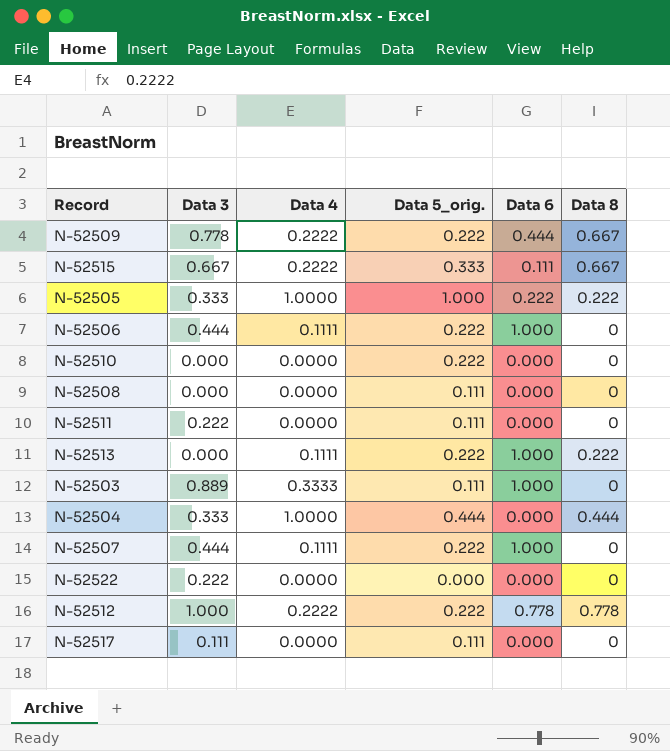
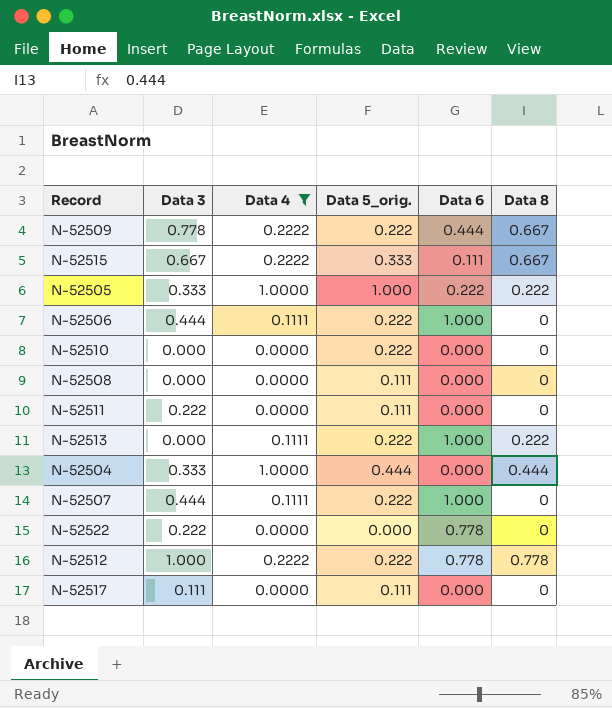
filter: none -> Data 4 != 0.3333
N-52522 | Data 6: 0.000 -> 0.778

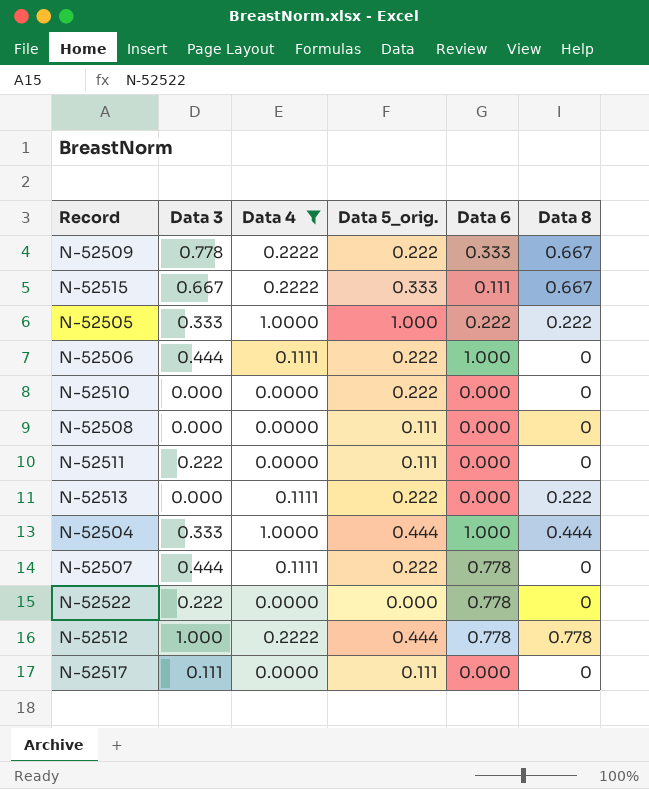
N-52509 | Data 6: 0.444 -> 0.333
N-52513 | Data 6: 1.000 -> 0.000
N-52504 | Data 6: 0.000 -> 1.000
N-52507 | Data 6: 1.000 -> 0.778
N-52512 | Data 5_orig.: 0.222 -> 0.444

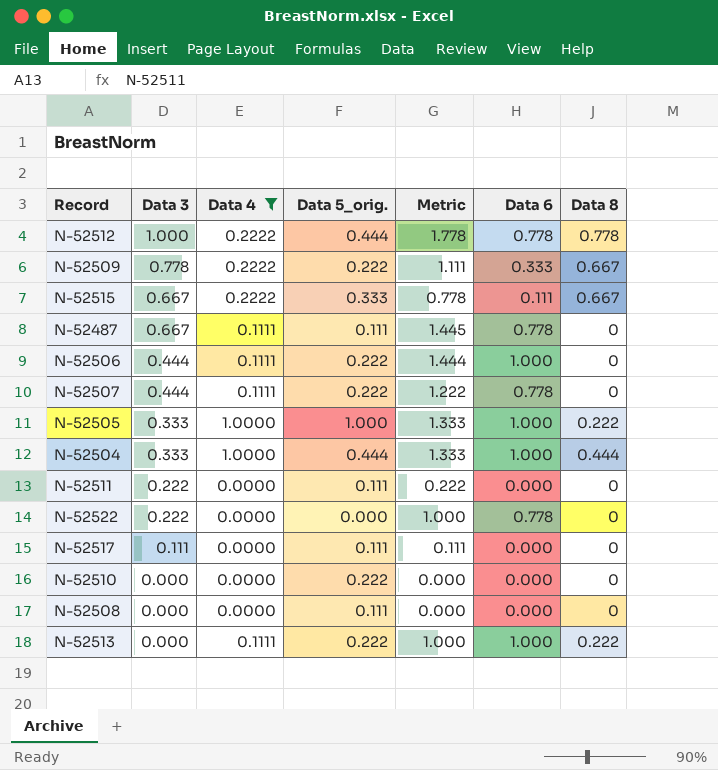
row order: none -> Data 3 descending
column Metric | formula: none -> [Data 3] + [Data 6]
row N-52487: none -> 0.667 | 0.1111 | 0.111 | 1.445 | 0.778 | 0
N-52505 | Data 6: 0.222 -> 1.000
N-52513 | Data 6: 0.000 -> 1.000

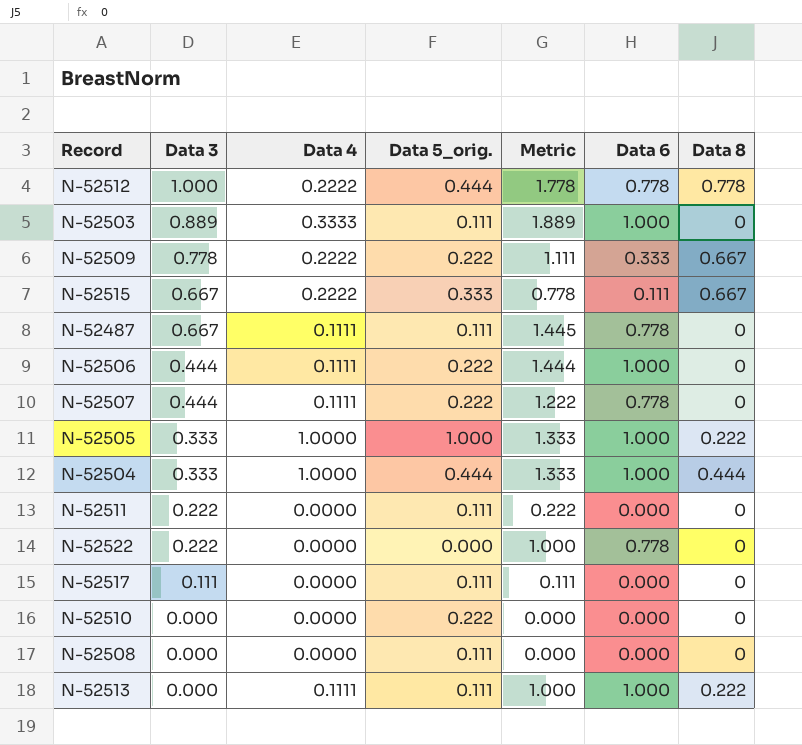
filter: Data 4 != 0.3333 -> none
N-52513 | Data 5_orig.: 0.222 -> 0.111

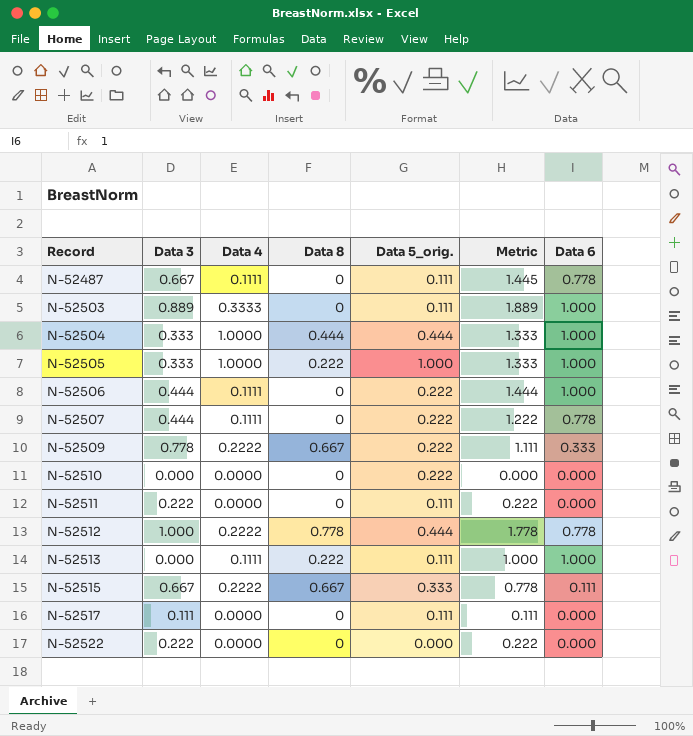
row order: Data 3 descending -> Record ascending
column Data 8 | position: 7 -> 4
row N-52508: 0.000 | 0.0000 | 0.111 | 0.000 | 0.000 | 0 -> none
N-52522 | Metric: 1.000 -> 0.222
N-52522 | Data 6: 0.778 -> 0.000

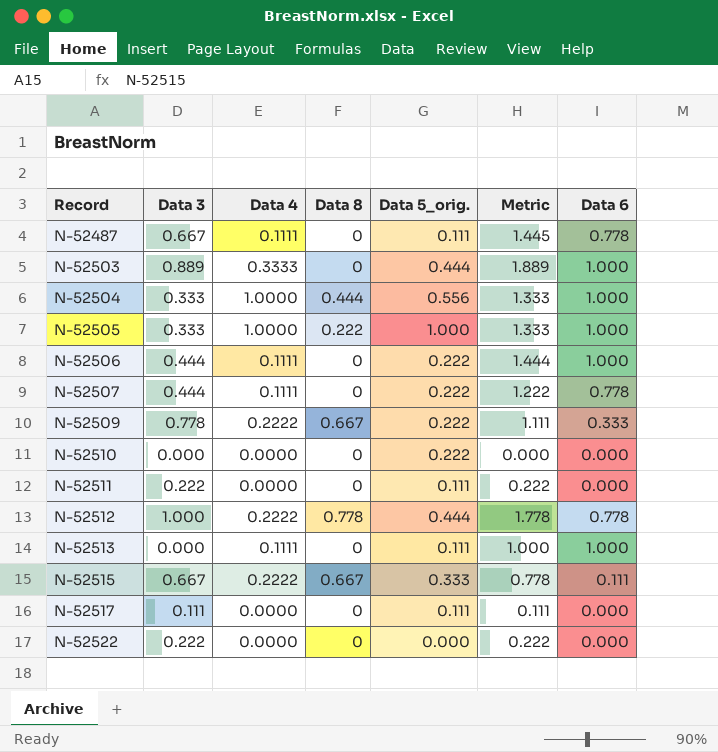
N-52503 | Data 5_orig.: 0.111 -> 0.444
N-52504 | Data 5_orig.: 0.444 -> 0.556
N-52513 | Data 8: 0.222 -> 0

